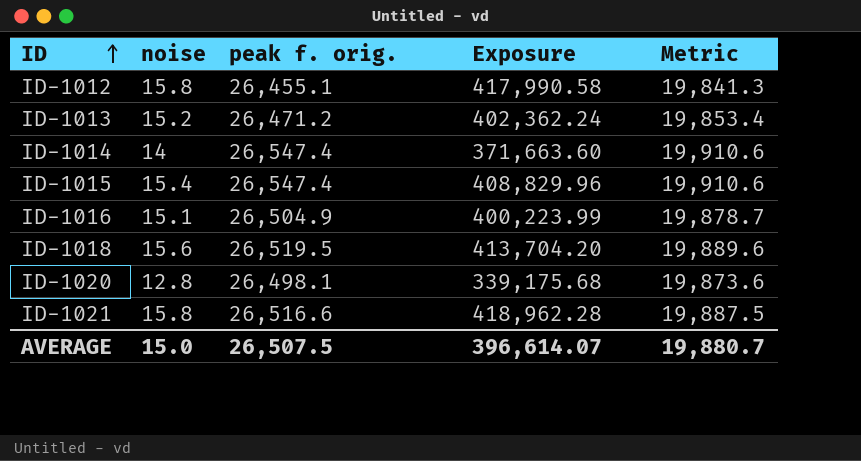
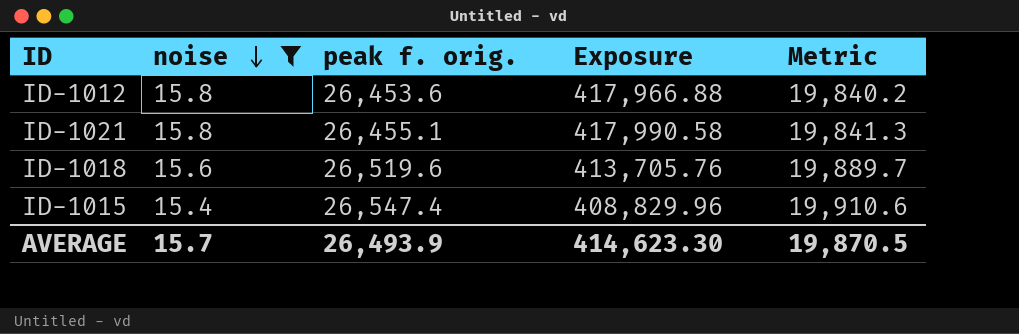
filter: none -> noise >= 15.4
row order: ID ascending -> noise descending
ID-1012 | peak f. orig.: 26,455.1 -> 26,453.6
ID-1012 | Exposure: 417,990.58 -> 417,966.88
ID-1012 | Metric: 19,841.3 -> 19,840.2
ID-1021 | peak f. orig.: 26,516.6 -> 26,455.1
ID-1021 | Exposure: 418,962.28 -> 417,990.58
ID-1021 | Metric: 19,887.5 -> 19,841.3
ID-1018 | peak f. orig.: 26,519.5 -> 26,519.6
ID-1018 | Exposure: 413,704.20 -> 413,705.76
ID-1018 | Metric: 19,889.6 -> 19,889.7
AVERAGE | noise: 15.0 -> 15.7
AVERAGE | peak f. orig.: 26,507.5 -> 26,493.9
AVERAGE | Exposure: 396,614.07 -> 414,623.30
AVERAGE | Metric: 19,880.7 -> 19,870.5

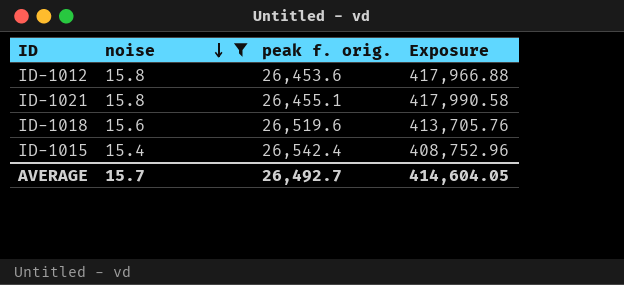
column Metric | formula: [peak f. orig.] * 0.75 -> none
ID-1015 | peak f. orig.: 26,547.4 -> 26,542.4
ID-1015 | Exposure: 408,829.96 -> 408,752.96
AVERAGE | peak f. orig.: 26,493.9 -> 26,492.7
AVERAGE | Exposure: 414,623.30 -> 414,604.05

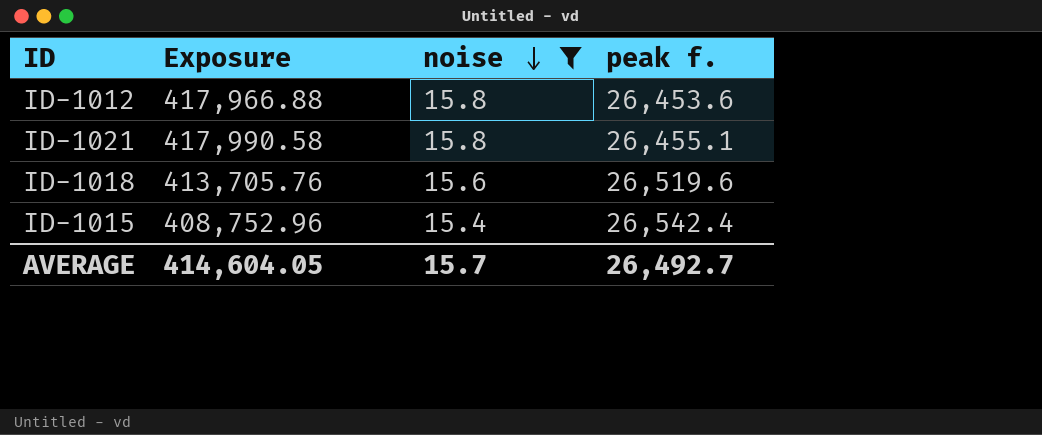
column Exposure | position: 4 -> 2
column name: peak f. orig. -> peak f.

